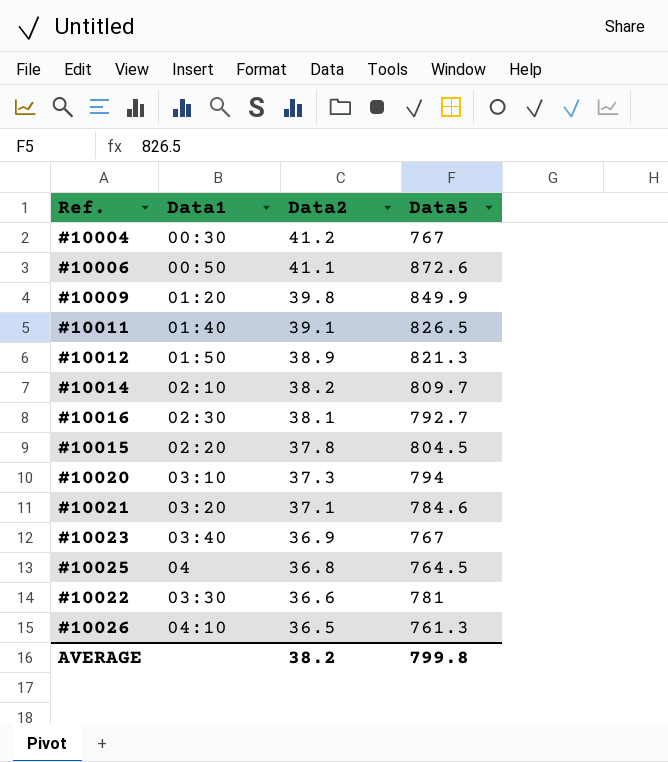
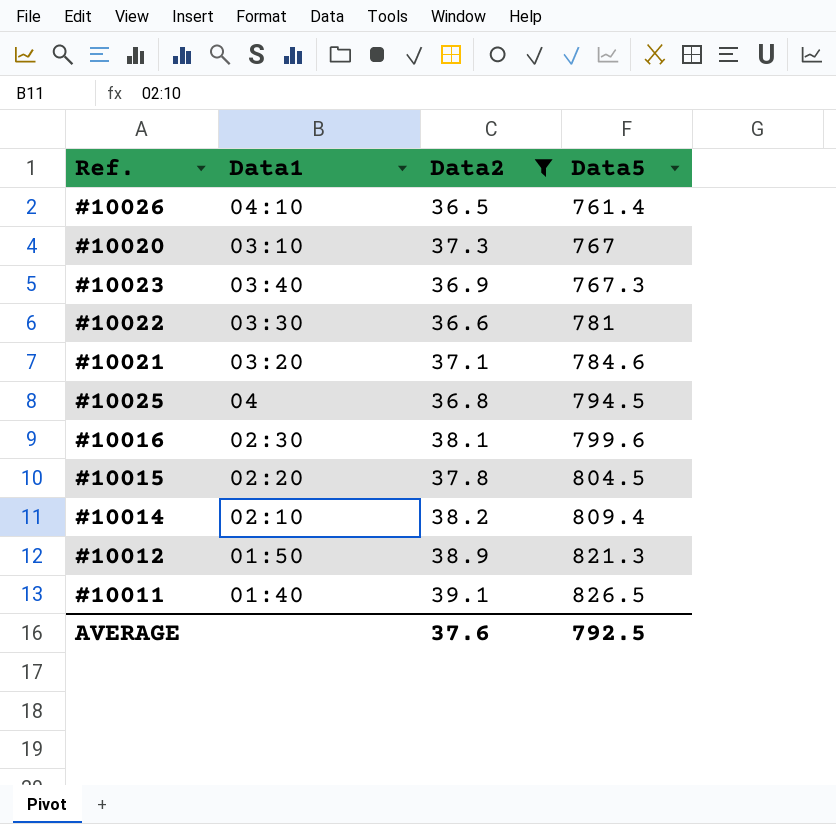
filter: none -> Data2 <= 39.1
row order: Data2 descending -> Data5 ascending
#10026 | Data5: 761.3 -> 761.4
#10020 | Data5: 794 -> 767
#10023 | Data5: 767 -> 767.3
#10025 | Data5: 764.5 -> 794.5
#10016 | Data5: 792.7 -> 799.6
#10014 | Data5: 809.7 -> 809.4
AVERAGE | Data2: 38.2 -> 37.6
AVERAGE | Data5: 799.8 -> 792.5

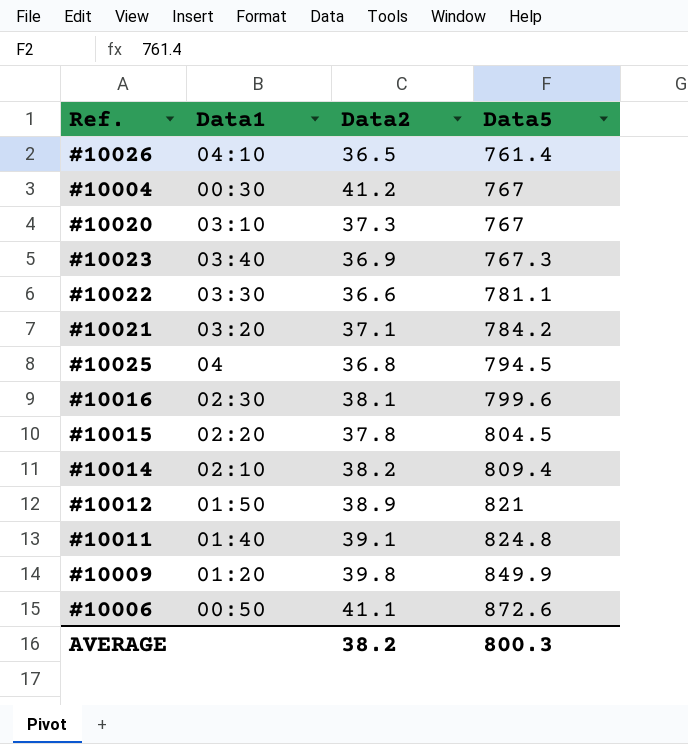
filter: Data2 <= 39.1 -> none
#10022 | Data5: 781 -> 781.1
#10021 | Data5: 784.6 -> 784.2
#10012 | Data5: 821.3 -> 821
#10011 | Data5: 826.5 -> 824.8
AVERAGE | Data2: 37.6 -> 38.2
AVERAGE | Data5: 792.5 -> 800.3

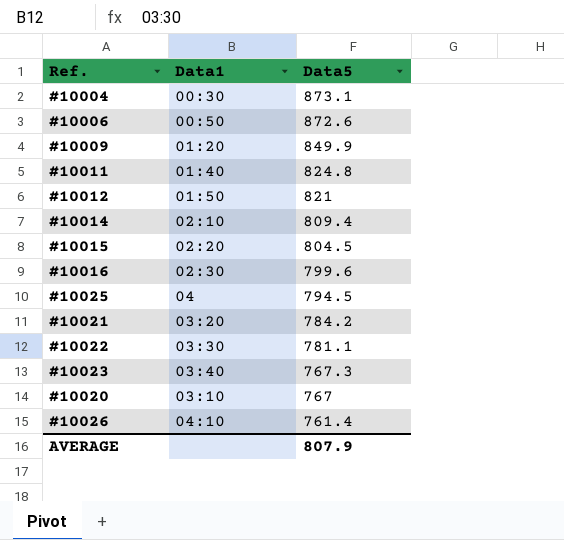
row order: Data5 ascending -> Data5 descending
column Data2 | position: 3 -> none
#10004 | Data5: 767 -> 873.1
AVERAGE | Data5: 800.3 -> 807.9

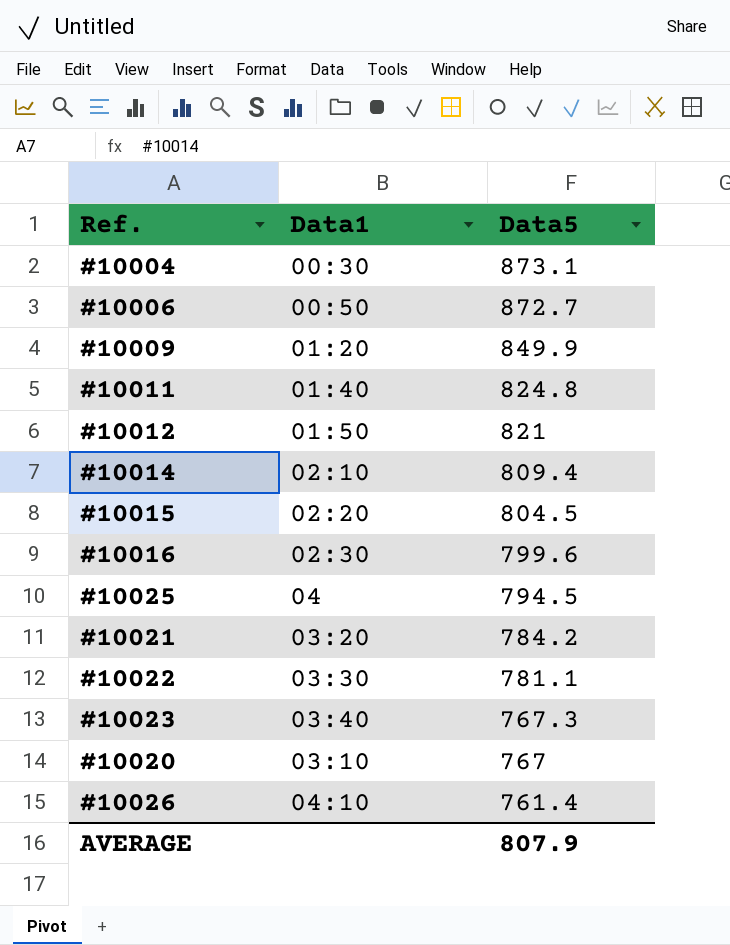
#10006 | Data5: 872.6 -> 872.7

